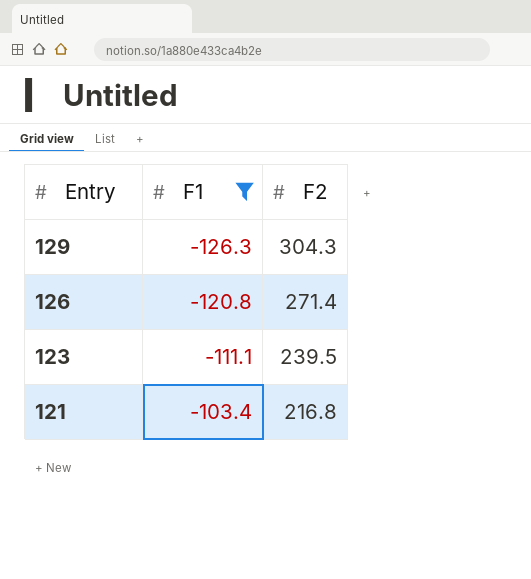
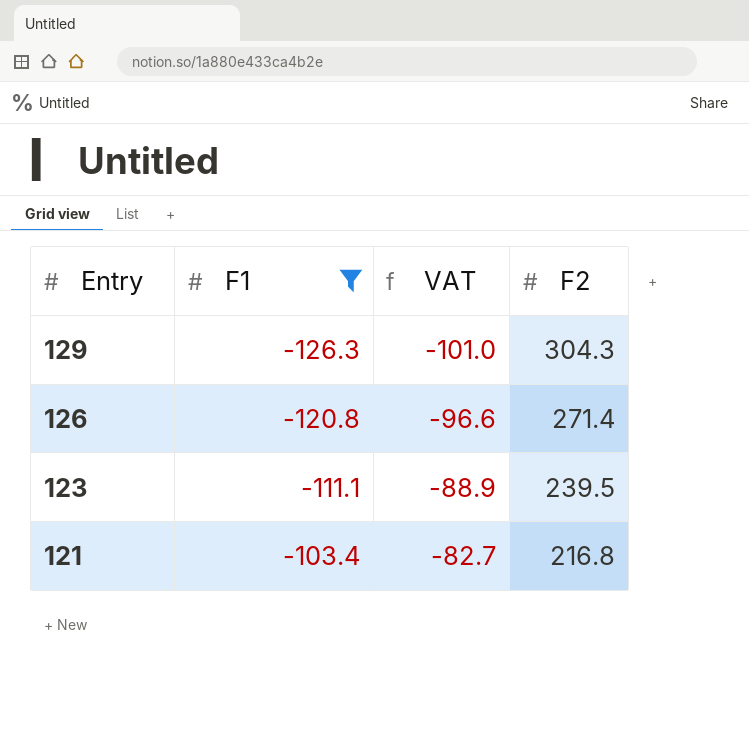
column VAT | formula: none -> [F1] * 0.8

